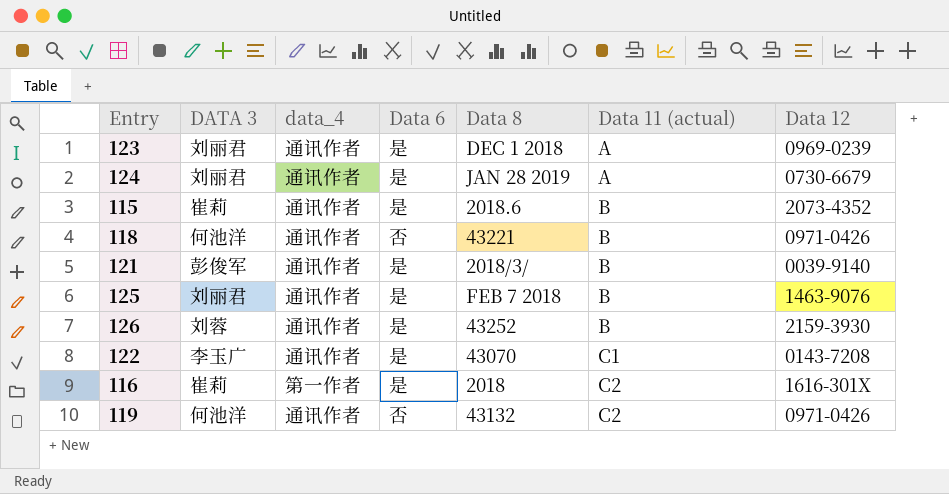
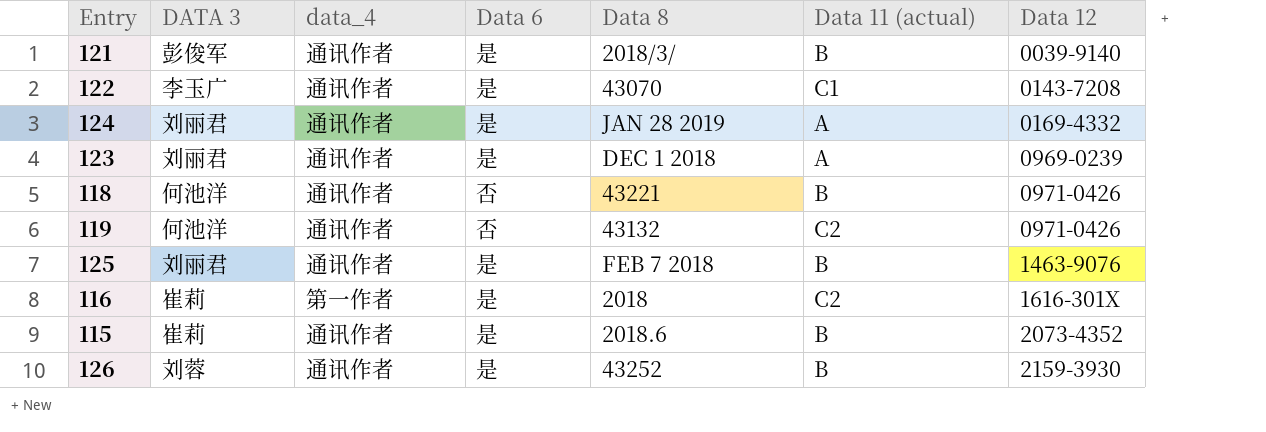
row order: Data 11 (actual) ascending -> Data 12 ascending
124 | Data 12: 0730-6679 -> 0169-4332

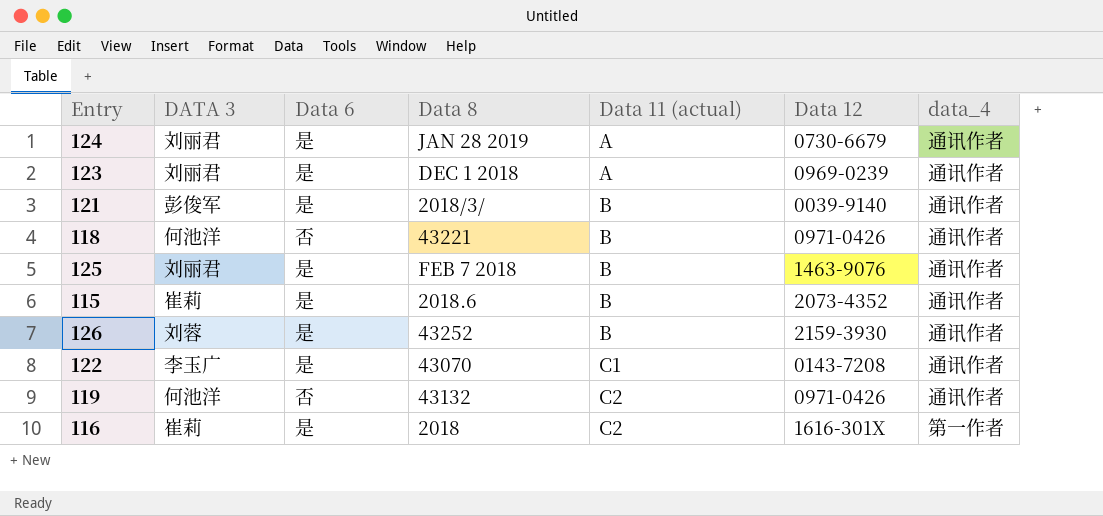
row order: Data 12 ascending -> Data 11 (actual) ascending
column data_4 | position: 3 -> 7
124 | Data 12: 0169-4332 -> 0730-6679

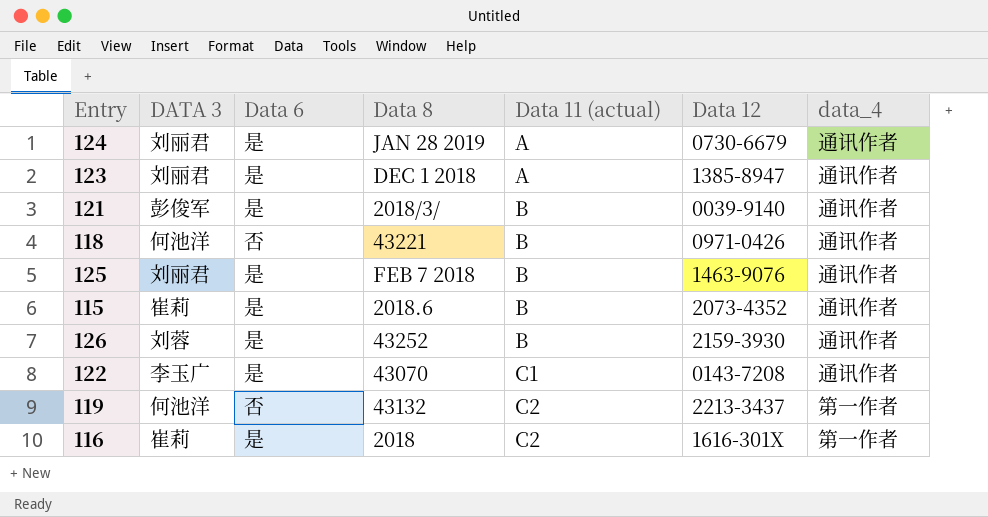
123 | Data 12: 0969-0239 -> 1385-8947
119 | Data 12: 0971-0426 -> 2213-3437
119 | data_4: 通讯作者 -> 第一作者

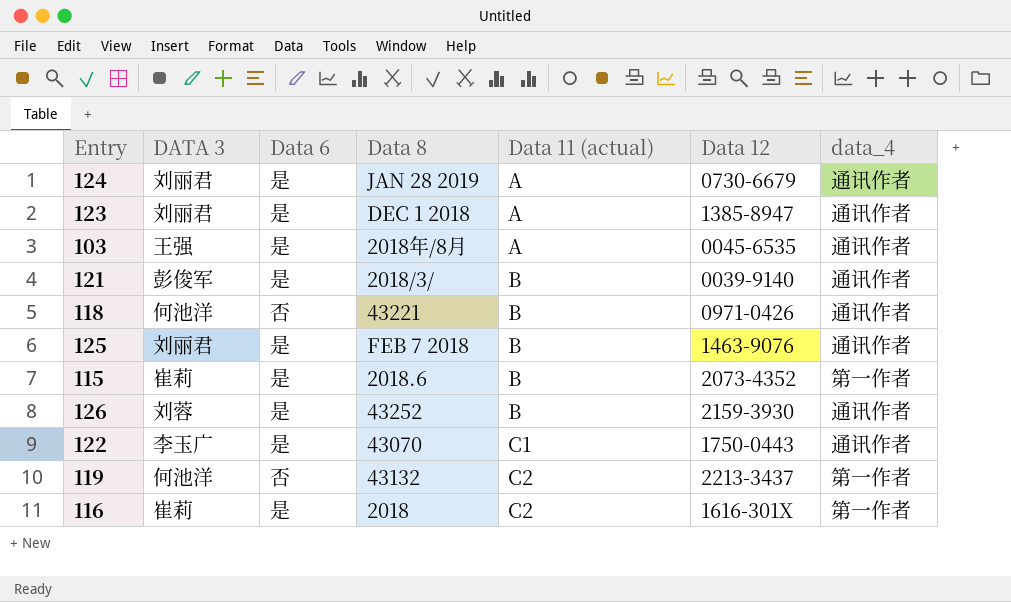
row 103: none -> 王强 | 是 | 2018年/8月 | A | 0045-6535 | 通讯作者
115 | data_4: 通讯作者 -> 第一作者
122 | Data 12: 0143-7208 -> 1750-0443

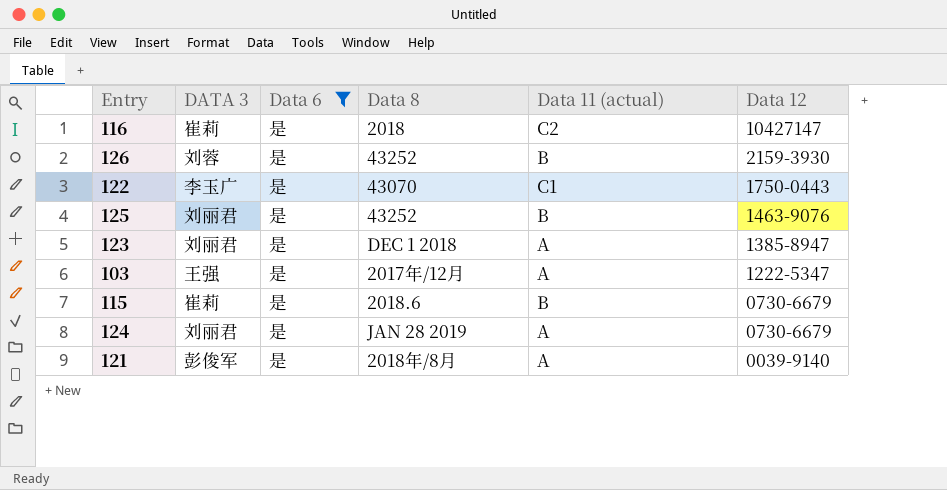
filter: none -> Data 6 = 是
row order: Data 11 (actual) ascending -> Data 12 descending
column data_4 | position: 7 -> none
116 | Data 12: 1616-301X -> 10427147
125 | Data 8: FEB 7 2018 -> 43252
103 | Data 8: 2018年/8月 -> 2017年/12月
103 | Data 12: 0045-6535 -> 1222-5347
115 | Data 12: 2073-4352 -> 0730-6679
121 | Data 8: 2018/3/ -> 2018年/8月
121 | Data 11 (actual): B -> A

